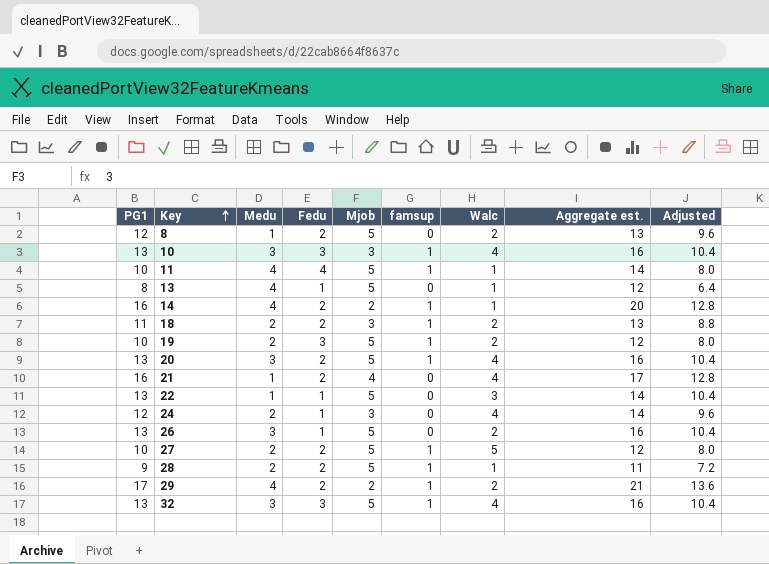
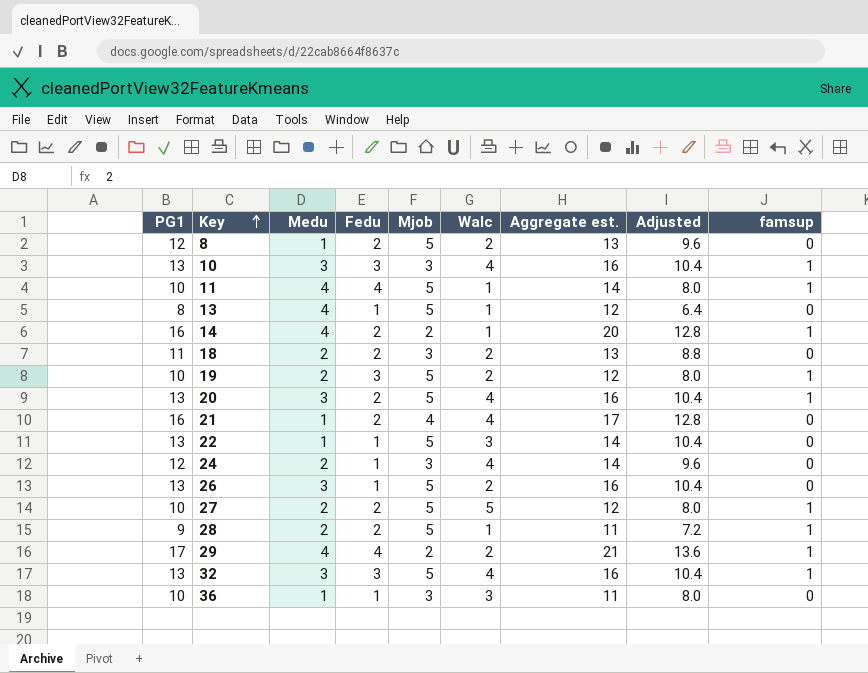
column famsup | position: 6 -> 9
18 | famsup: 1 -> 0
29 | Fedu: 2 -> 4
row 36: none -> 10 | 1 | 1 | 3 | 3 | 11 | 8.0 | 0

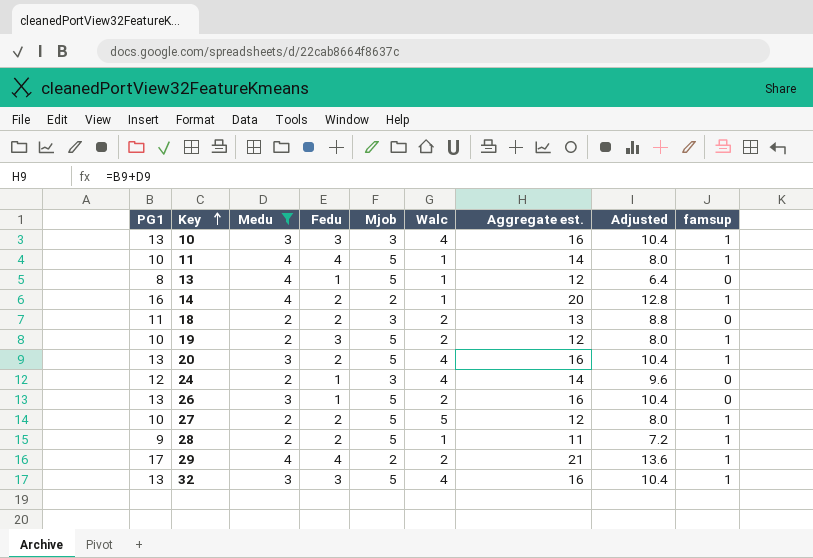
filter: none -> Medu != 1

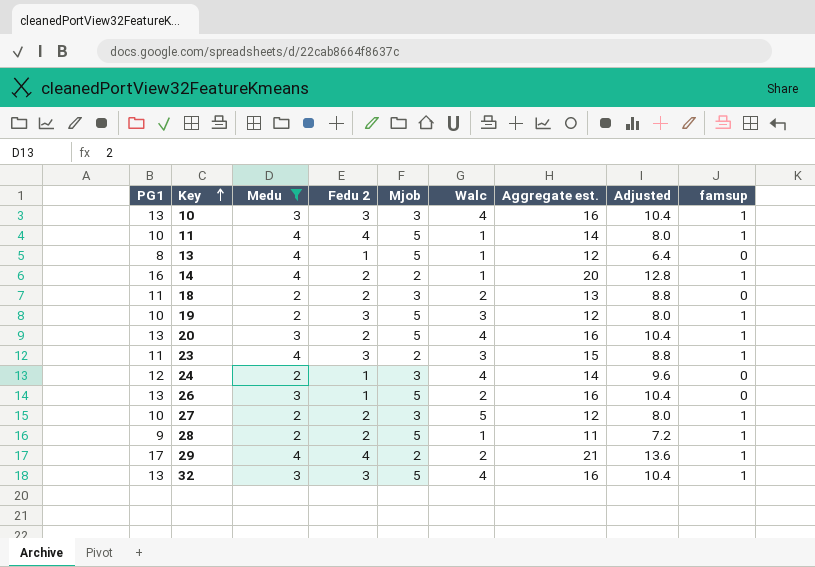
column name: Fedu -> Fedu 2
19 | Walc: 2 -> 3
row 23: none -> 11 | 4 | 3 | 2 | 3 | 15 | 8.8 | 1
27 | Mjob: 5 -> 3

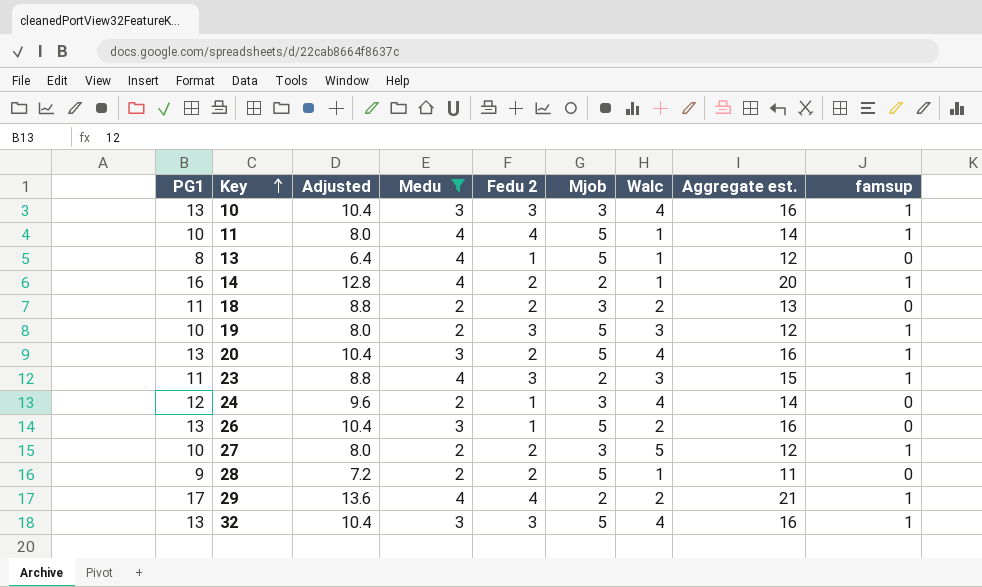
column Adjusted | position: 8 -> 3
28 | famsup: 1 -> 0

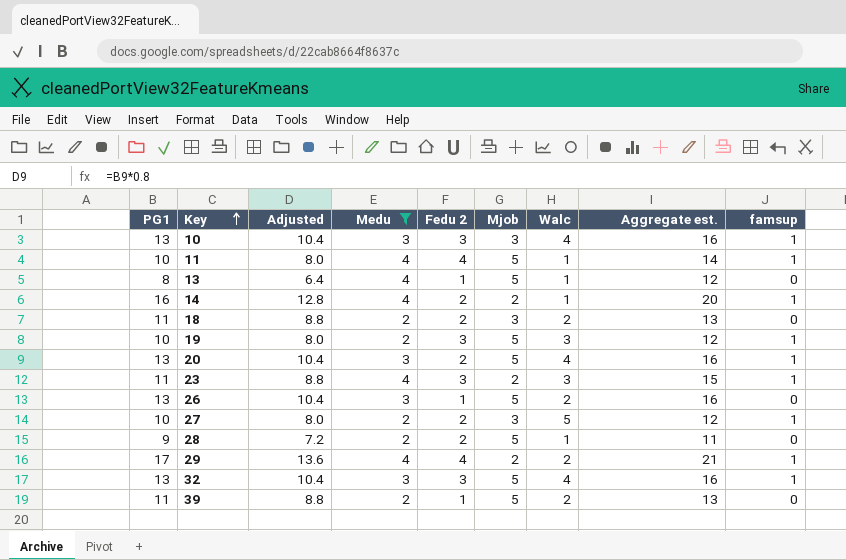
row 24: 12 | 9.6 | 2 | 1 | 3 | 4 | 14 | 0 -> none
row 39: none -> 11 | 8.8 | 2 | 1 | 5 | 2 | 13 | 0

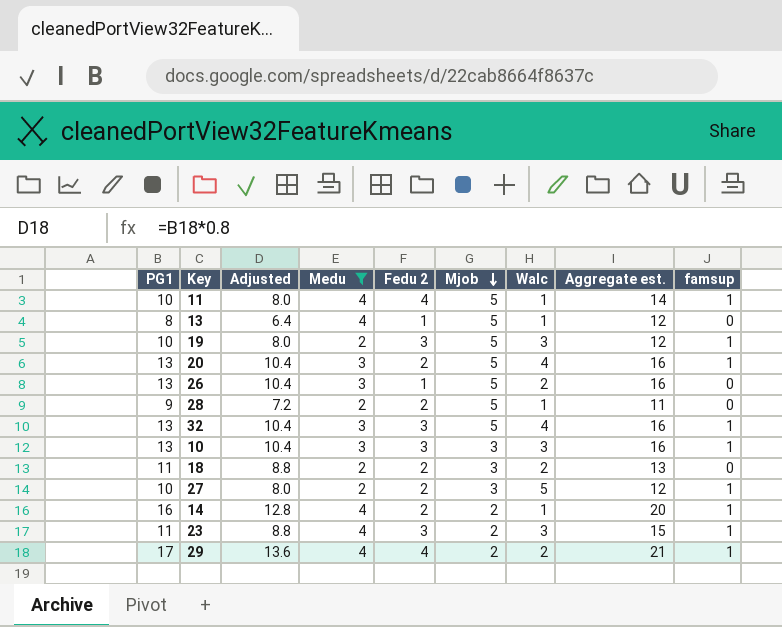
row order: Key ascending -> Mjob descending
row 39: 11 | 8.8 | 2 | 1 | 5 | 2 | 13 | 0 -> none
10 | Walc: 4 -> 3

